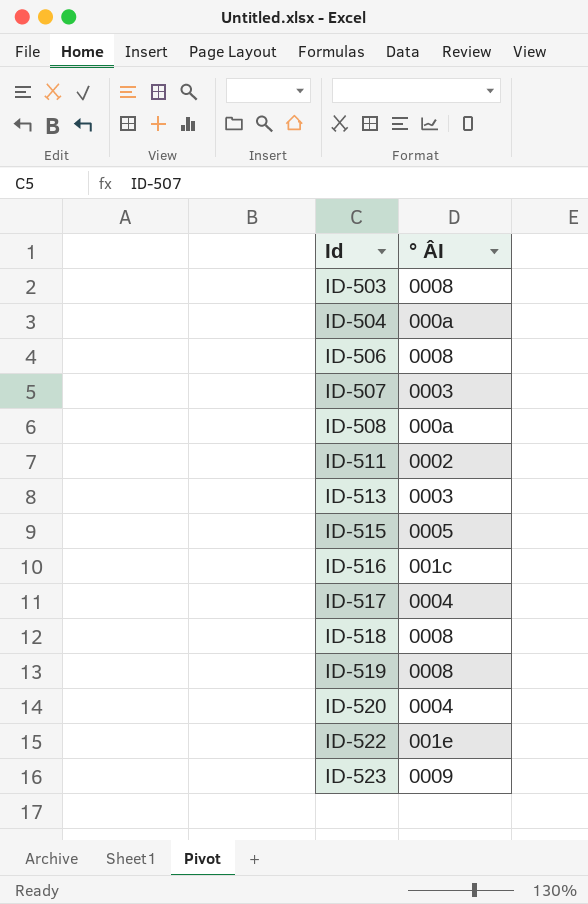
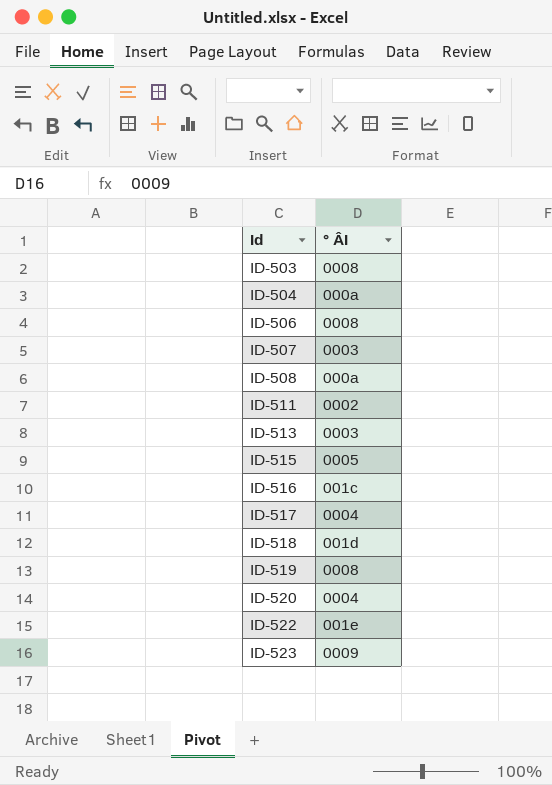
ID-518 | ° ÂI: 0008 -> 001d

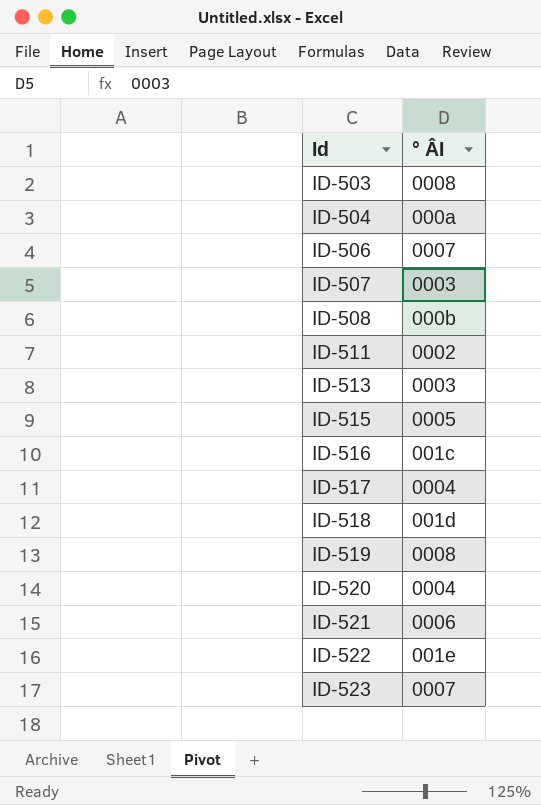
ID-506 | ° ÂI: 0008 -> 0007
ID-508 | ° ÂI: 000a -> 000b
row ID-521: none -> 0006
ID-523 | ° ÂI: 0009 -> 0007

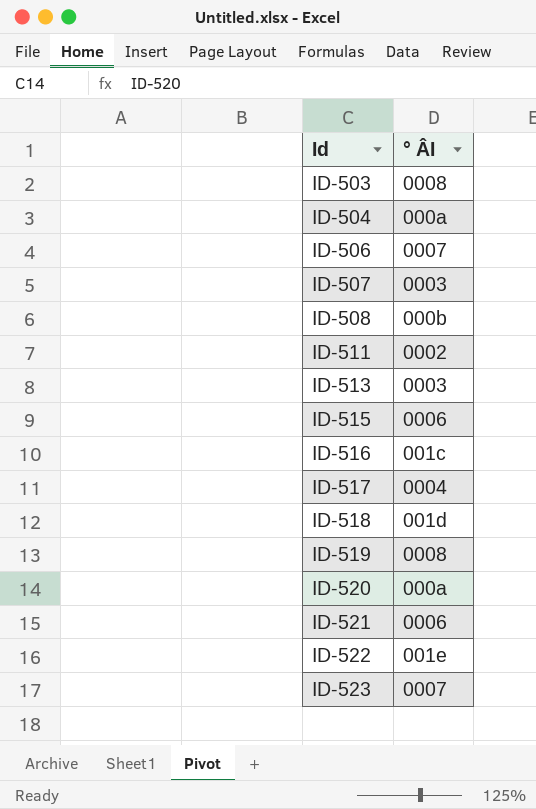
ID-515 | ° ÂI: 0005 -> 0006
ID-520 | ° ÂI: 0004 -> 000a

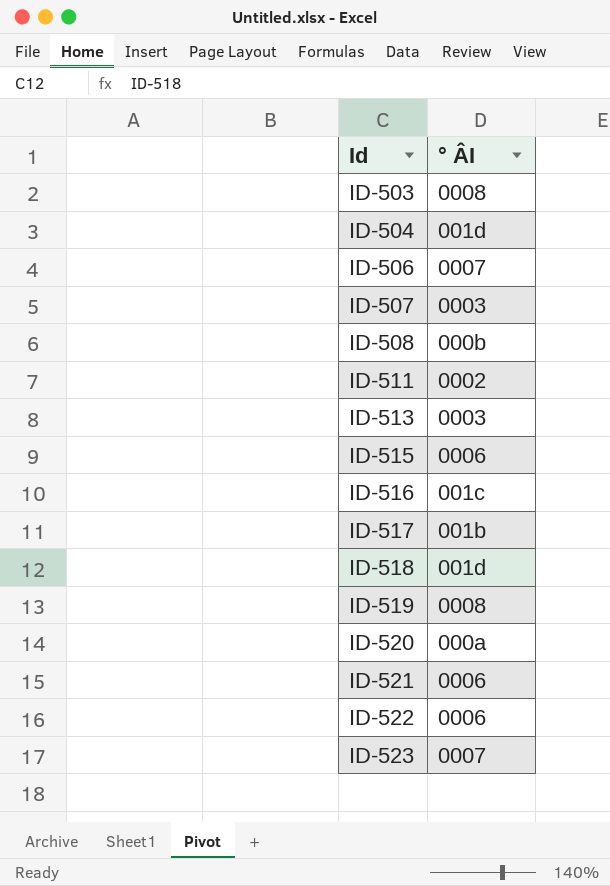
ID-504 | ° ÂI: 000a -> 001d
ID-517 | ° ÂI: 0004 -> 001b
ID-522 | ° ÂI: 001e -> 0006

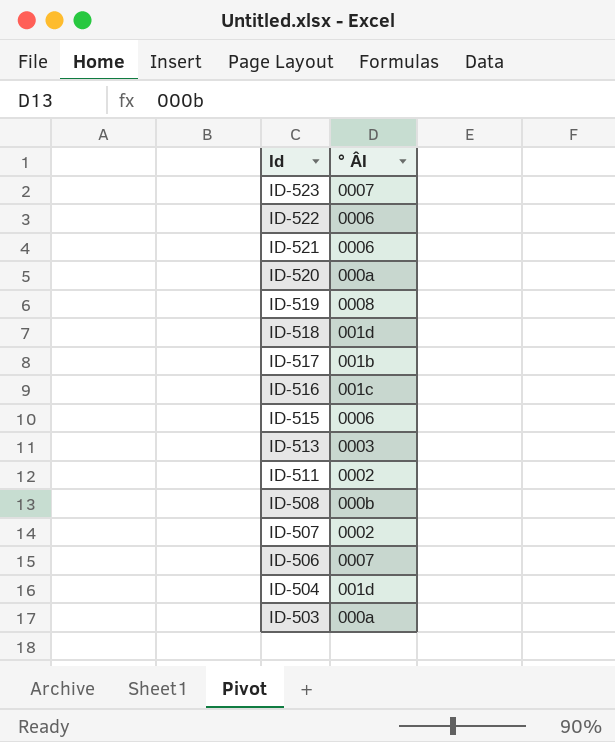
row order: Id ascending -> Id descending
ID-507 | ° ÂI: 0003 -> 0002
ID-503 | ° ÂI: 0008 -> 000a

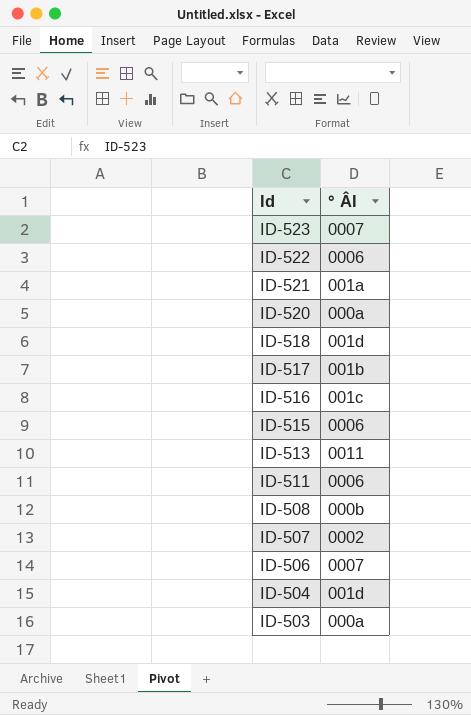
row ID-519: 0008 -> none
ID-521 | ° ÂI: 0006 -> 001a
ID-513 | ° ÂI: 0003 -> 0011
ID-511 | ° ÂI: 0002 -> 0006

